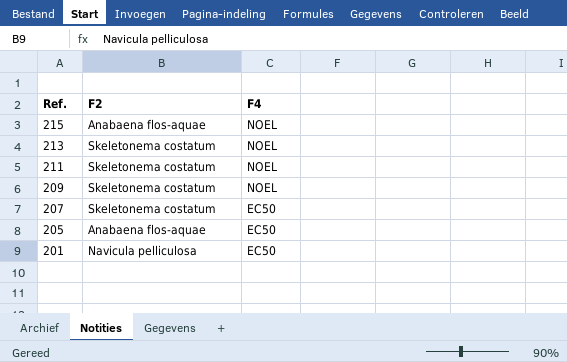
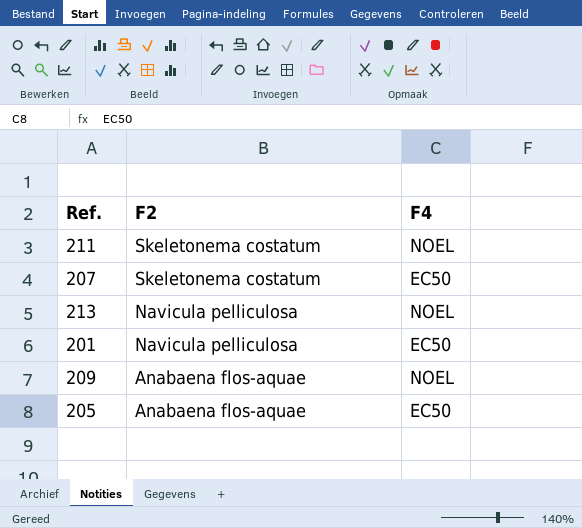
row order: Ref. descending -> F2 descending
row 215: Anabaena flos-aquae | NOEL -> none
213 | F2: Skeletonema costatum -> Navicula pelliculosa
209 | F2: Skeletonema costatum -> Anabaena flos-aquae

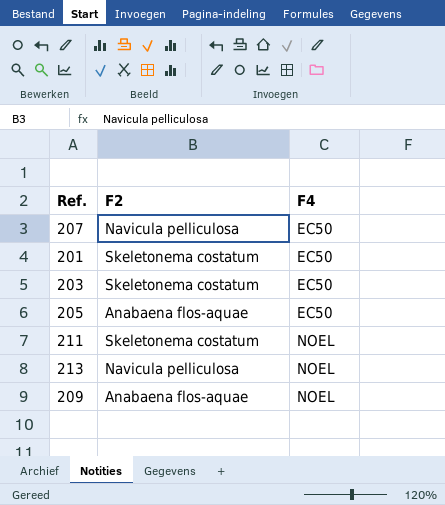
row order: F2 descending -> F4 ascending
207 | F2: Skeletonema costatum -> Navicula pelliculosa
201 | F2: Navicula pelliculosa -> Skeletonema costatum
row 203: none -> Skeletonema costatum | EC50

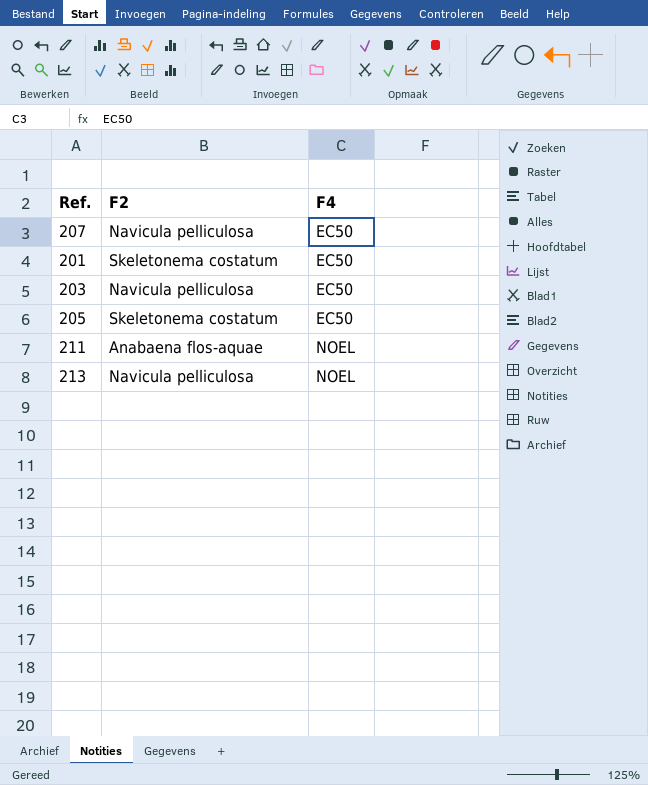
row 209: Anabaena flos-aquae | NOEL -> none
203 | F2: Skeletonema costatum -> Navicula pelliculosa
205 | F2: Anabaena flos-aquae -> Skeletonema costatum
211 | F2: Skeletonema costatum -> Anabaena flos-aquae

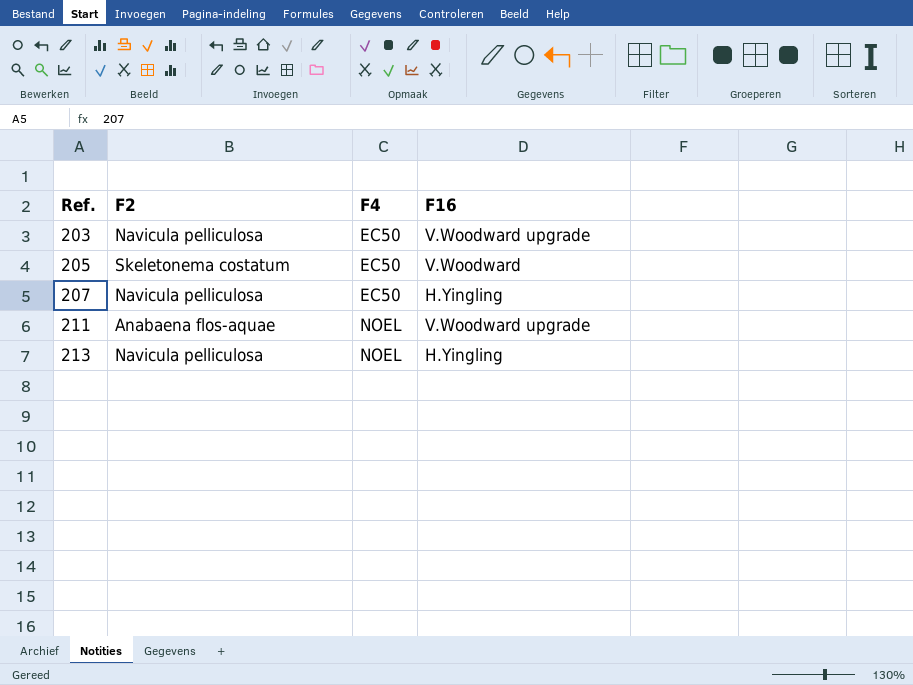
row order: F4 ascending -> Ref. ascending
column F16 | position: none -> 4
row 201: Skeletonema costatum | EC50 -> none

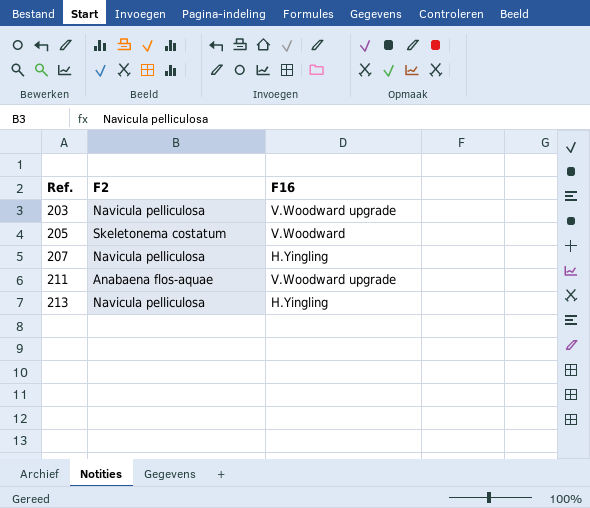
column F4 | position: 3 -> none

